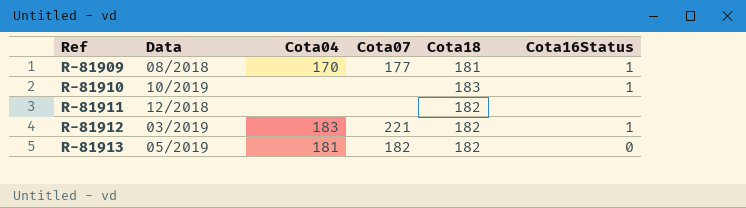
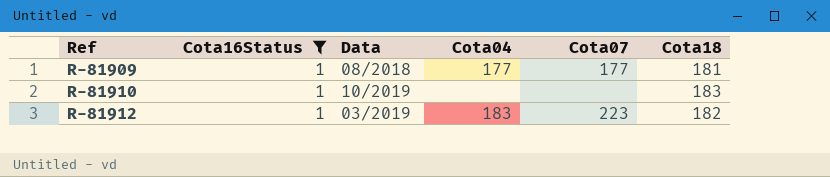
filter: none -> Cota16Status = 1
column Cota16Status | position: 6 -> 2
R-81909 | Cota04: 170 -> 177
R-81912 | Cota07: 221 -> 223

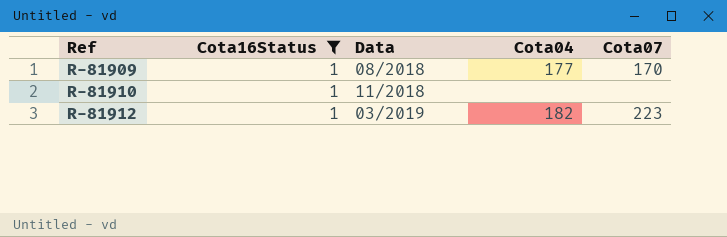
column Cota18 | position: 6 -> none
R-81909 | Cota07: 177 -> 170
R-81910 | Data: 10/2019 -> 11/2018
R-81912 | Cota04: 183 -> 182

